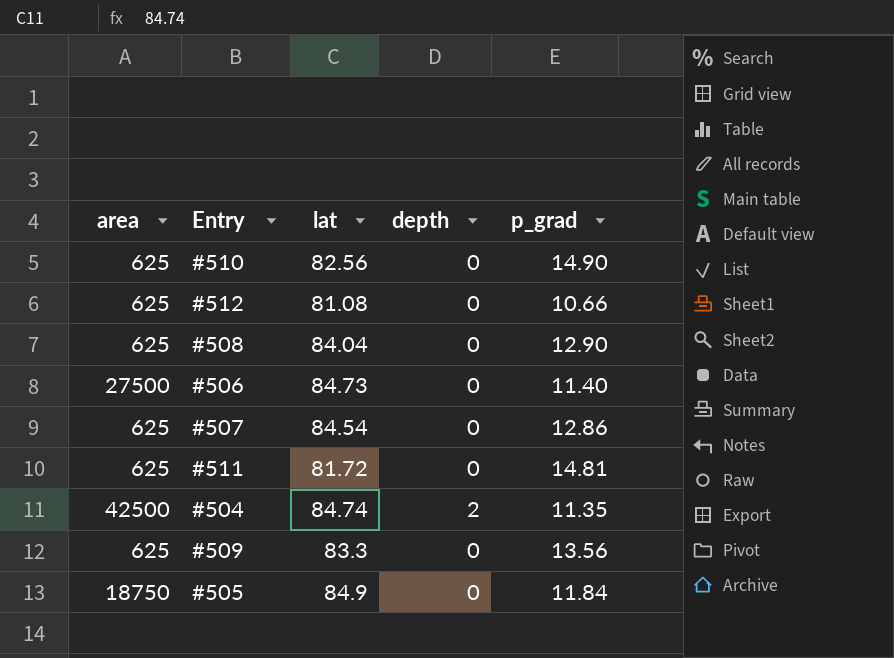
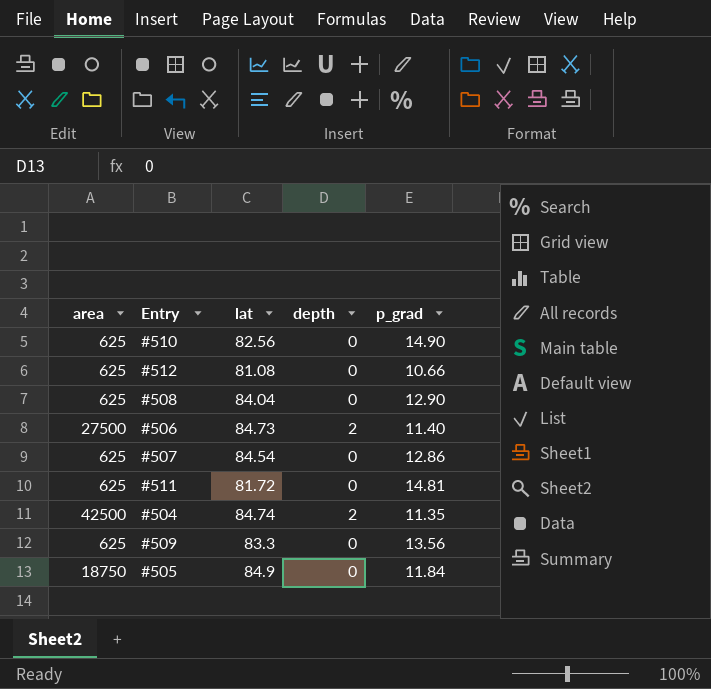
#506 | depth: 0 -> 2

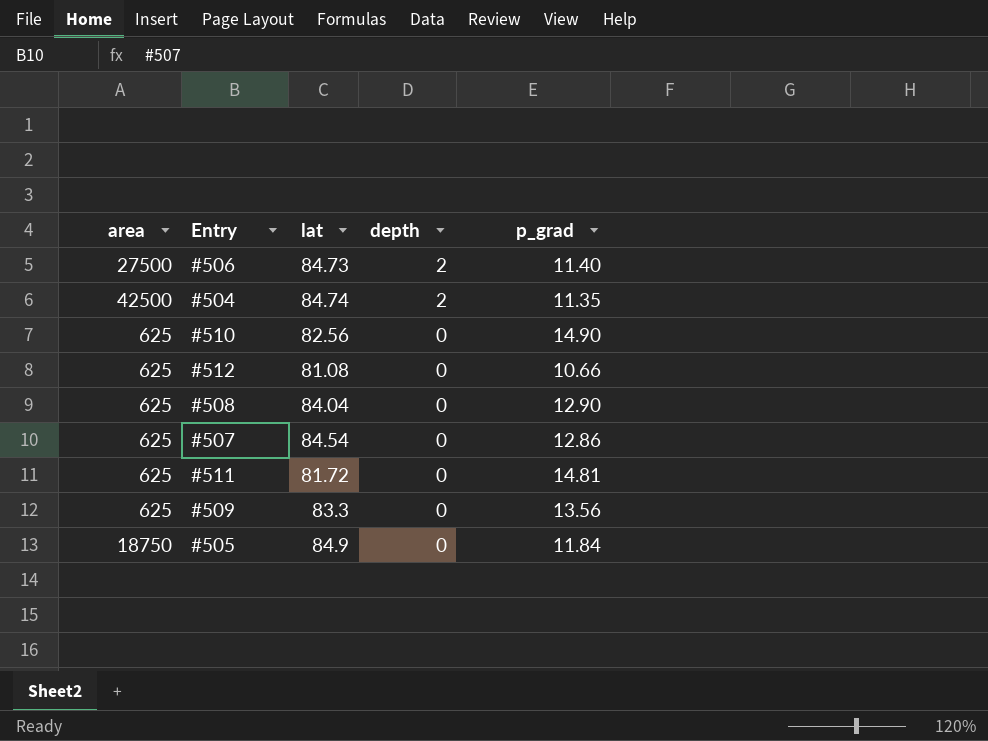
row order: none -> depth descending

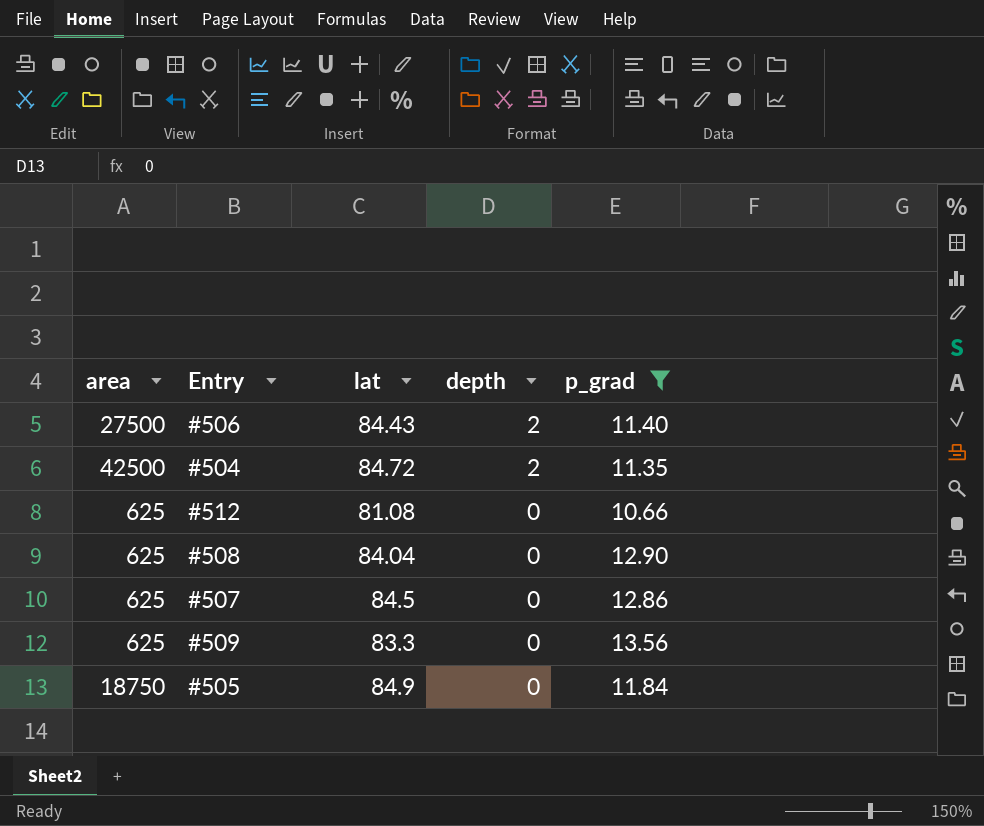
filter: none -> p_grad <= 13.56
#506 | lat: 84.73 -> 84.43
#504 | lat: 84.74 -> 84.72
#507 | lat: 84.54 -> 84.5

